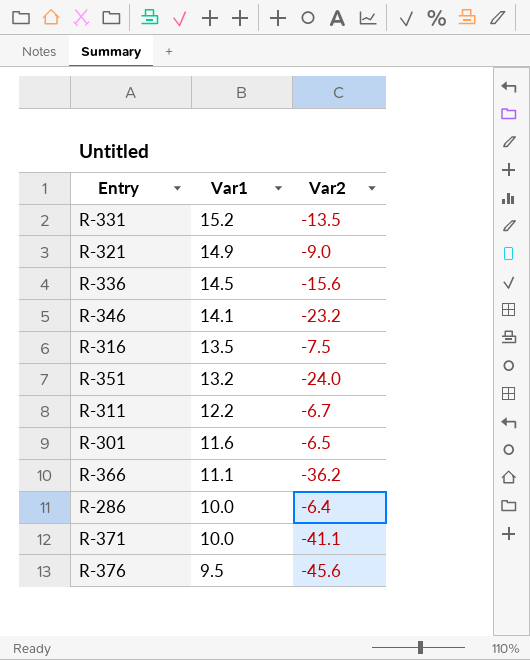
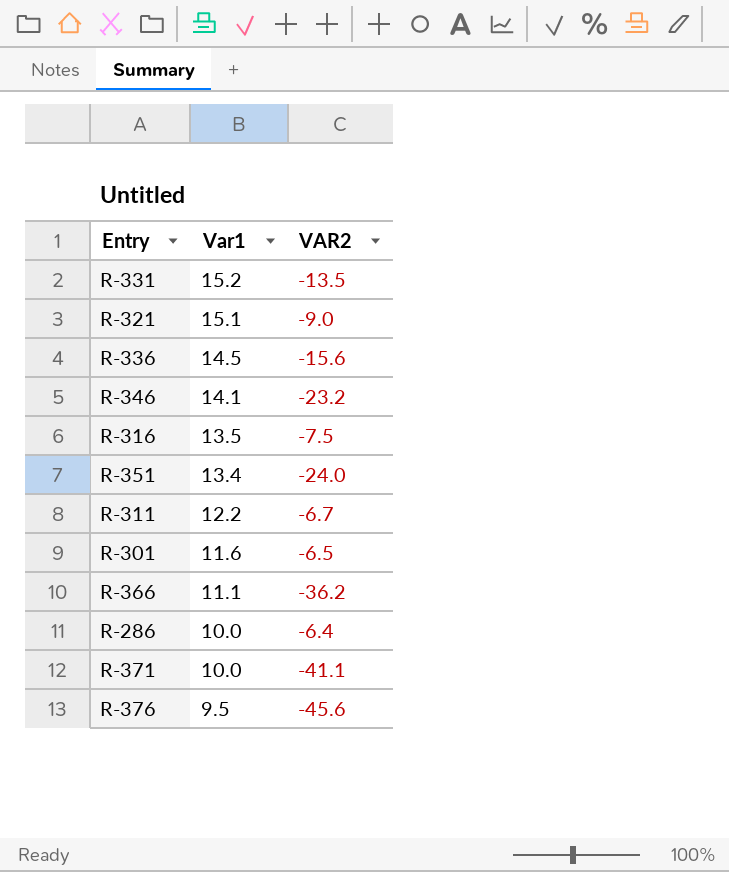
column name: Var2 -> VAR2
R-321 | Var1: 14.9 -> 15.1
R-351 | Var1: 13.2 -> 13.4

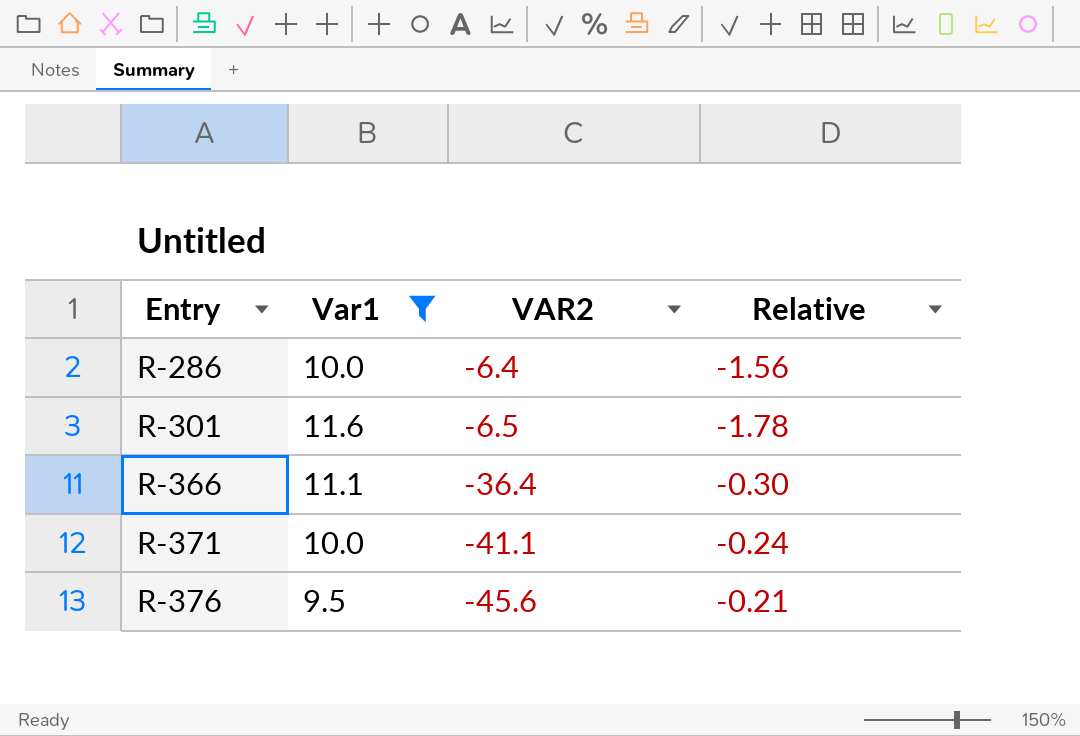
filter: none -> Var1 <= 11.6
row order: Var1 descending -> Entry ascending
column Relative | formula: none -> [Var1] / [VAR2]
R-366 | VAR2: -36.2 -> -36.4

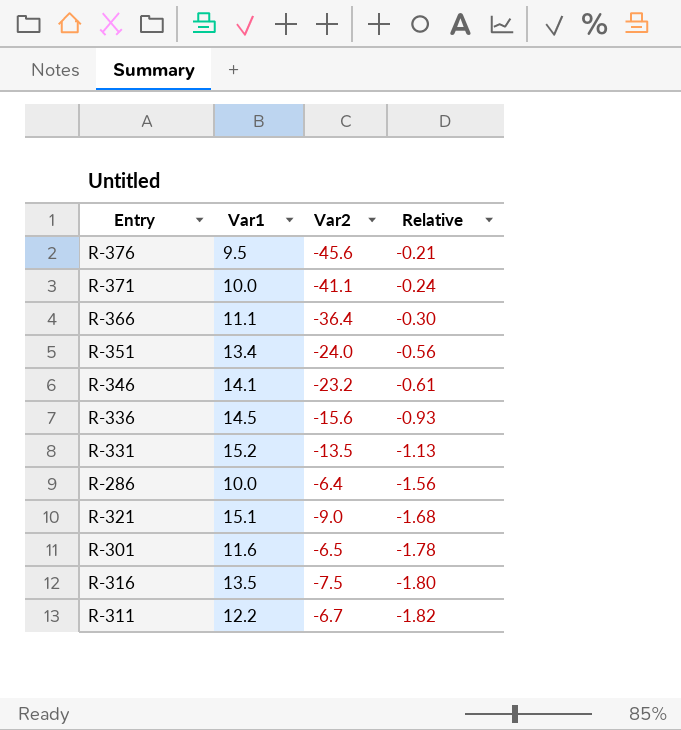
filter: Var1 <= 11.6 -> none
row order: Entry ascending -> Relative descending
column name: VAR2 -> Var2

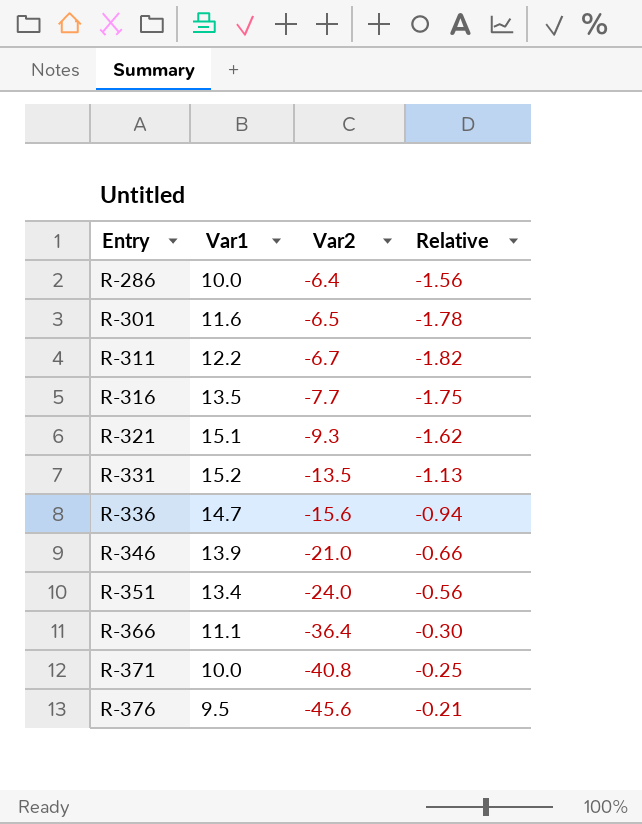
row order: Relative descending -> Entry ascending
R-316 | Var2: -7.5 -> -7.7
R-316 | Relative: -1.80 -> -1.75
R-321 | Var2: -9.0 -> -9.3
R-321 | Relative: -1.68 -> -1.62
R-336 | Var1: 14.5 -> 14.7
R-336 | Relative: -0.93 -> -0.94
R-346 | Var1: 14.1 -> 13.9
R-346 | Var2: -23.2 -> -21.0
R-346 | Relative: -0.61 -> -0.66
R-371 | Var2: -41.1 -> -40.8
R-371 | Relative: -0.24 -> -0.25

